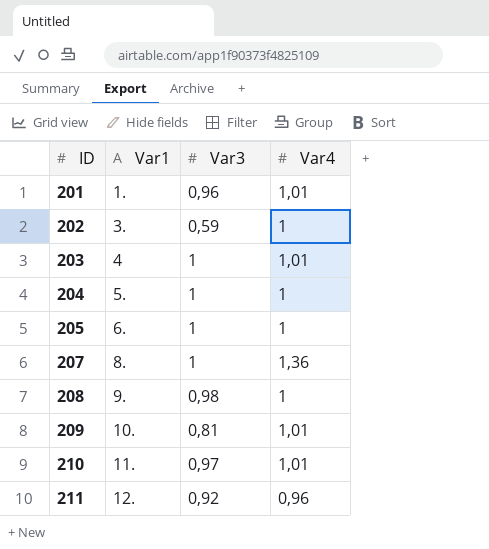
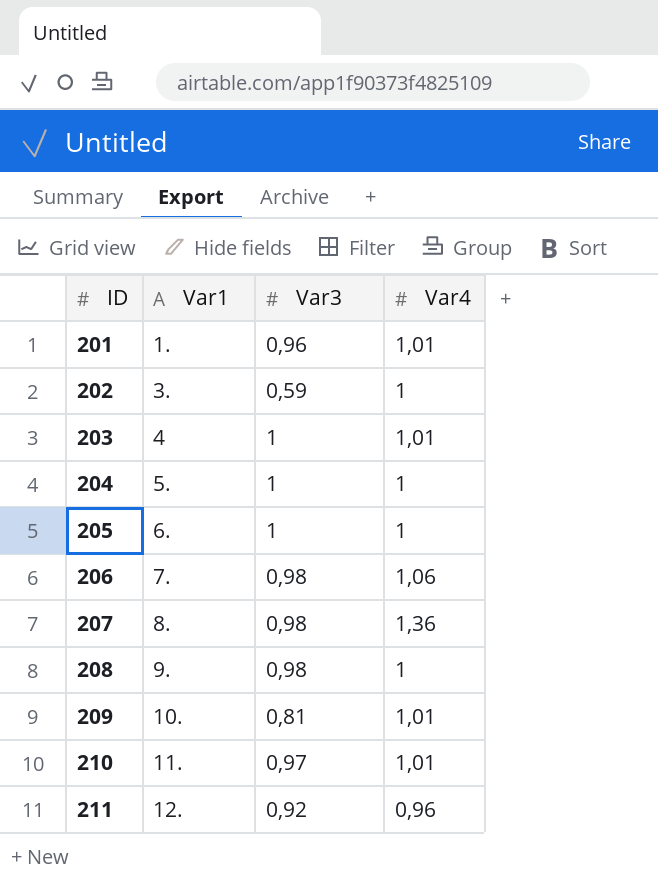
row 206: none -> 7. | 0,98 | 1,06
207 | Var3: 1 -> 0,98

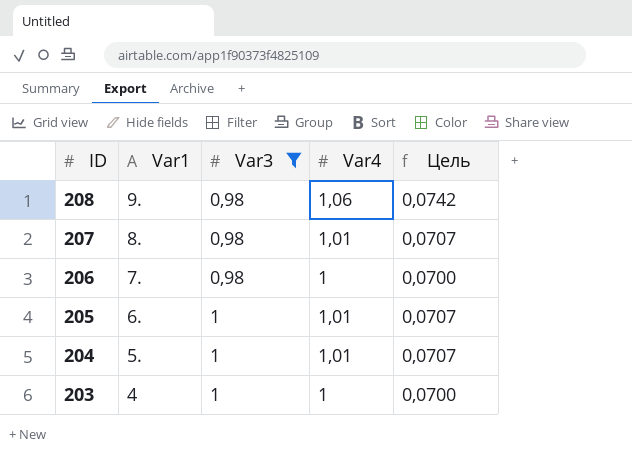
filter: none -> Var3 >= 0,98
row order: ID ascending -> ID descending
column Цель | formula: none -> [Var4] * 0,07
208 | Var4: 1 -> 1,06
207 | Var4: 1,36 -> 1,01
206 | Var4: 1,06 -> 1
205 | Var4: 1 -> 1,01
204 | Var4: 1 -> 1,01
203 | Var4: 1,01 -> 1

